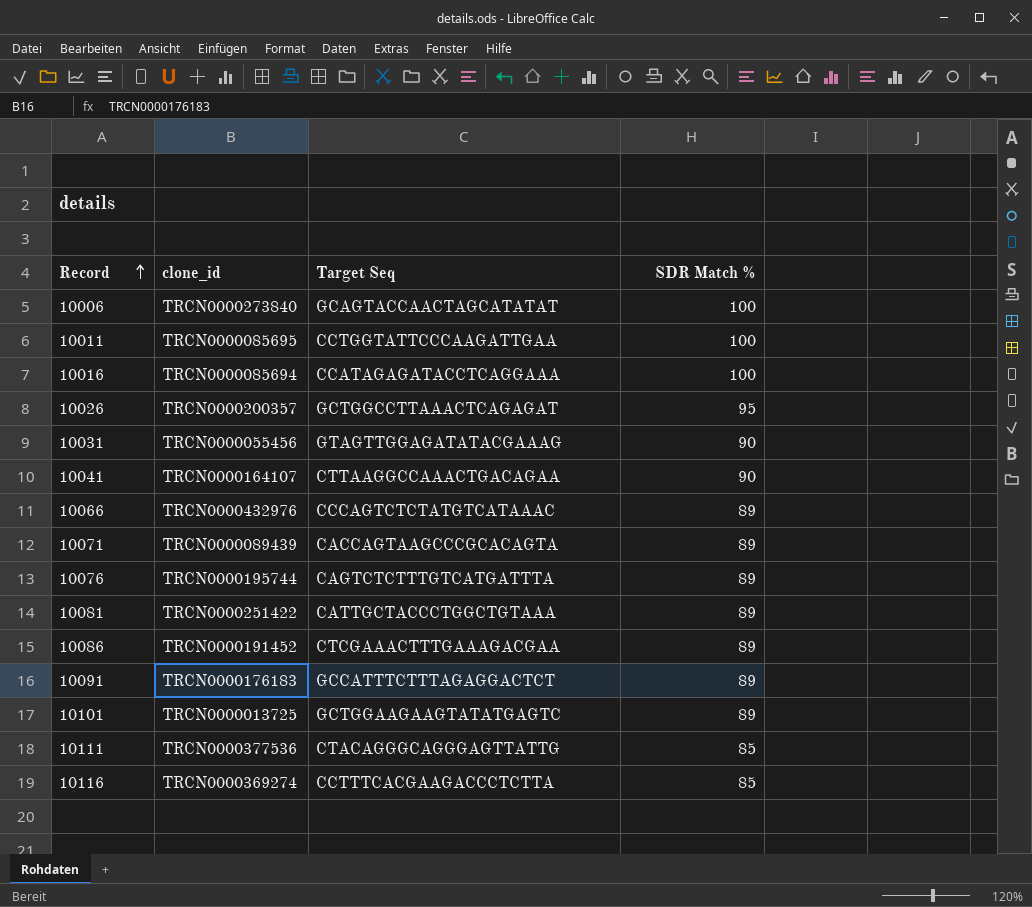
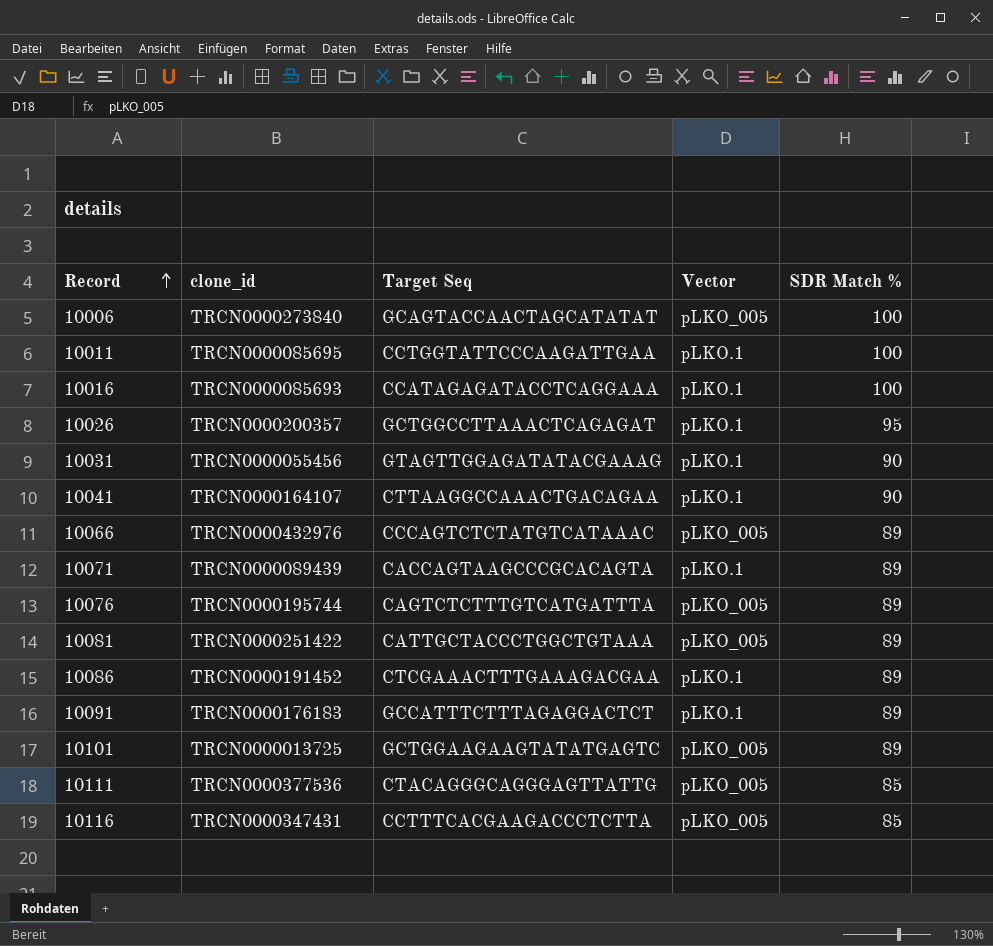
column Vector | position: none -> 4
10016 | clone_id: TRCN0000085694 -> TRCN0000085693
10116 | clone_id: TRCN0000369274 -> TRCN0000347431

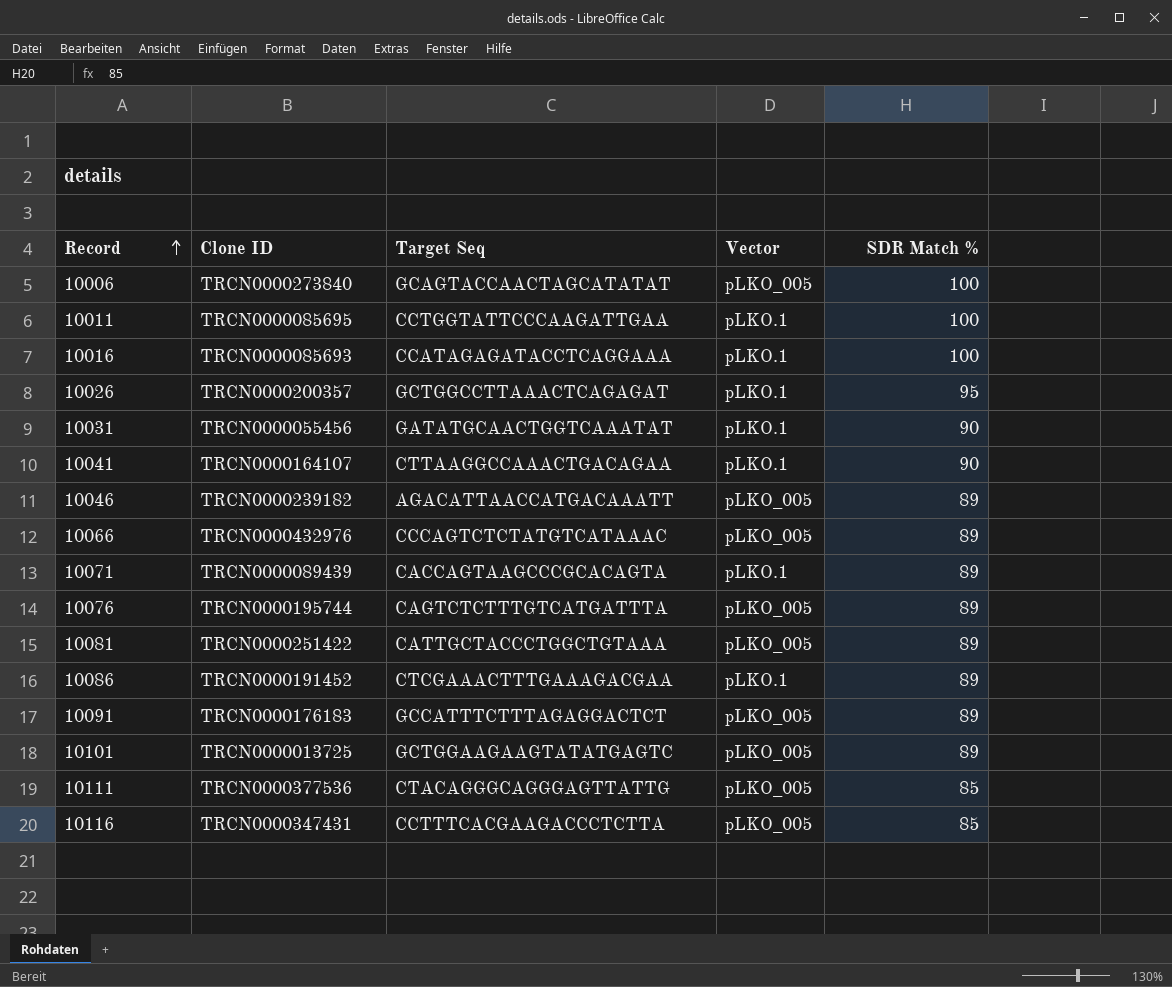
column name: clone_id -> Clone ID
10031 | Target Seq: GTAGTTGGAGATATACGAAAG -> GATATGCAACTGGTCAAATAT
row 10046: none -> TRCN0000239182 | AGACATTAACCATGACAAATT | pLKO_005 | 89
10091 | Vector: pLKO.1 -> pLKO_005

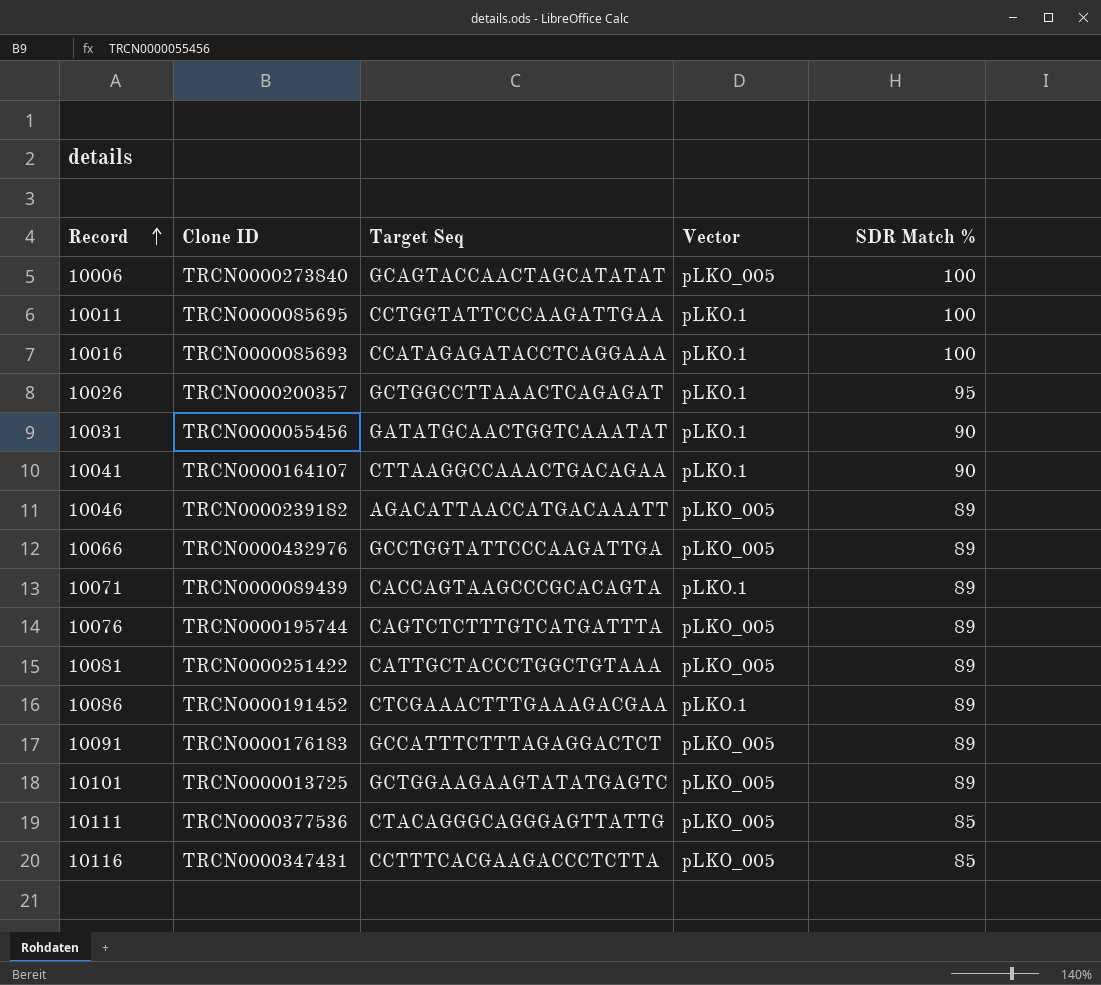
10066 | Target Seq: CCCAGTCTCTATGTCATAAAC -> GCCTGGTATTCCCAAGATTGA

